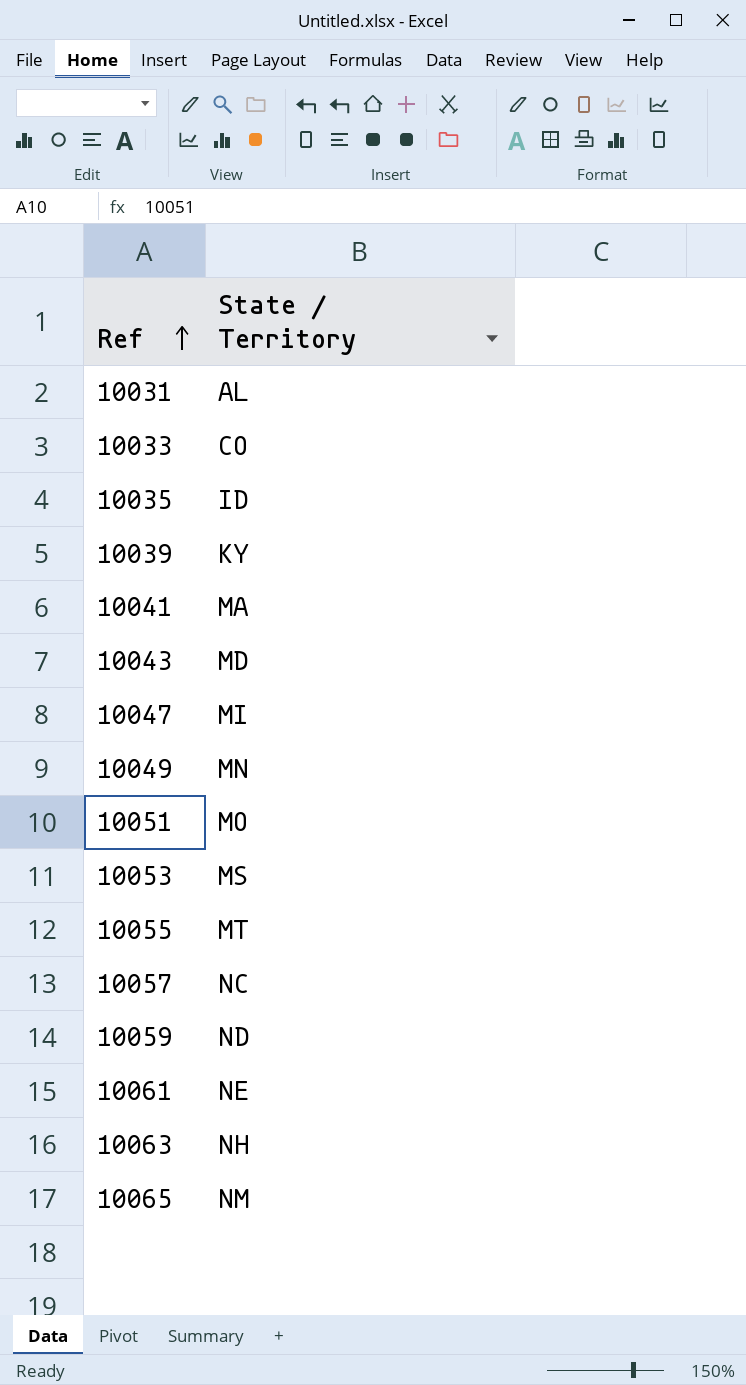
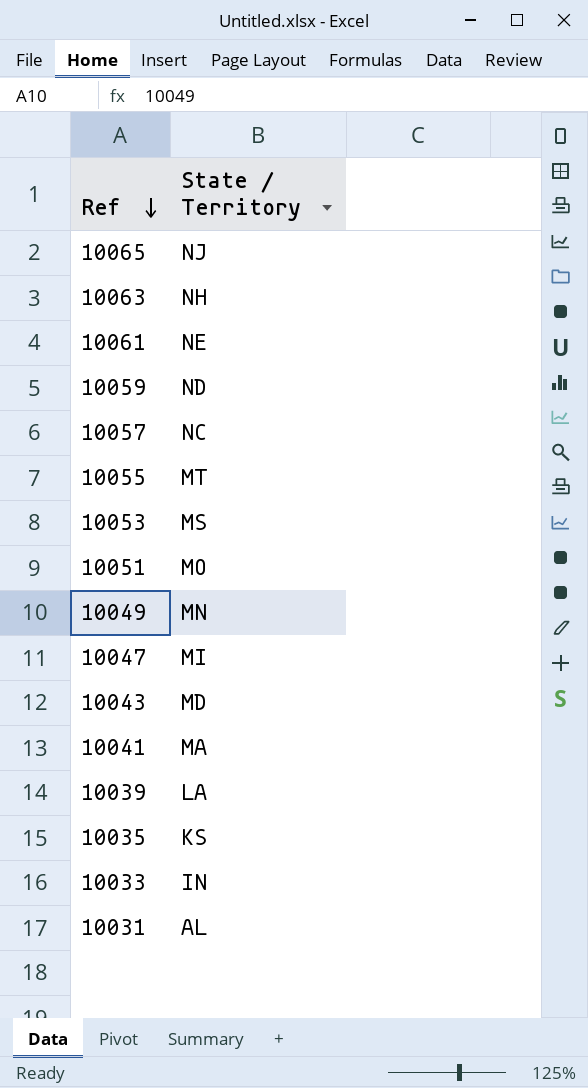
row order: Ref ascending -> Ref descending
10065 | State / Territory: NM -> NJ
10039 | State / Territory: KY -> LA
10035 | State / Territory: ID -> KS
10033 | State / Territory: CO -> IN

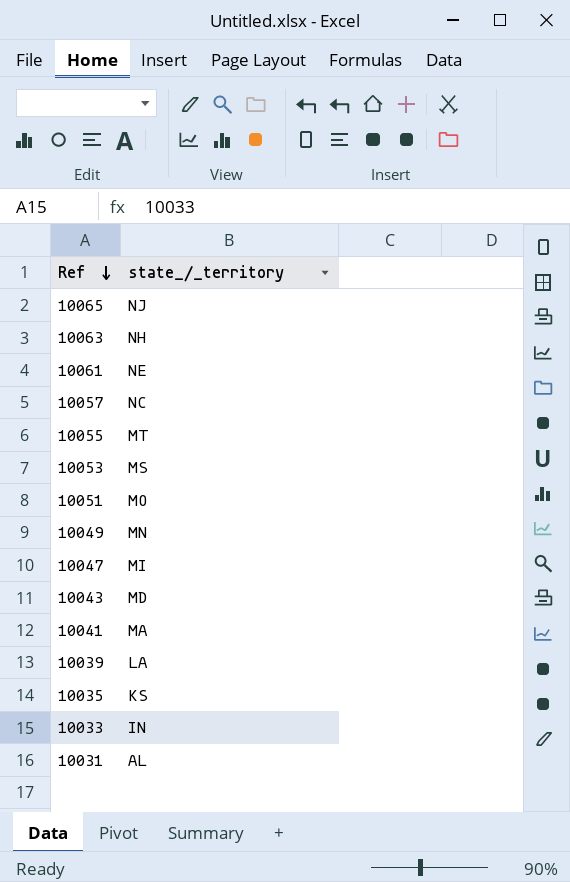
column name: State / Territory -> state_/_territory
row 10059: ND -> none

